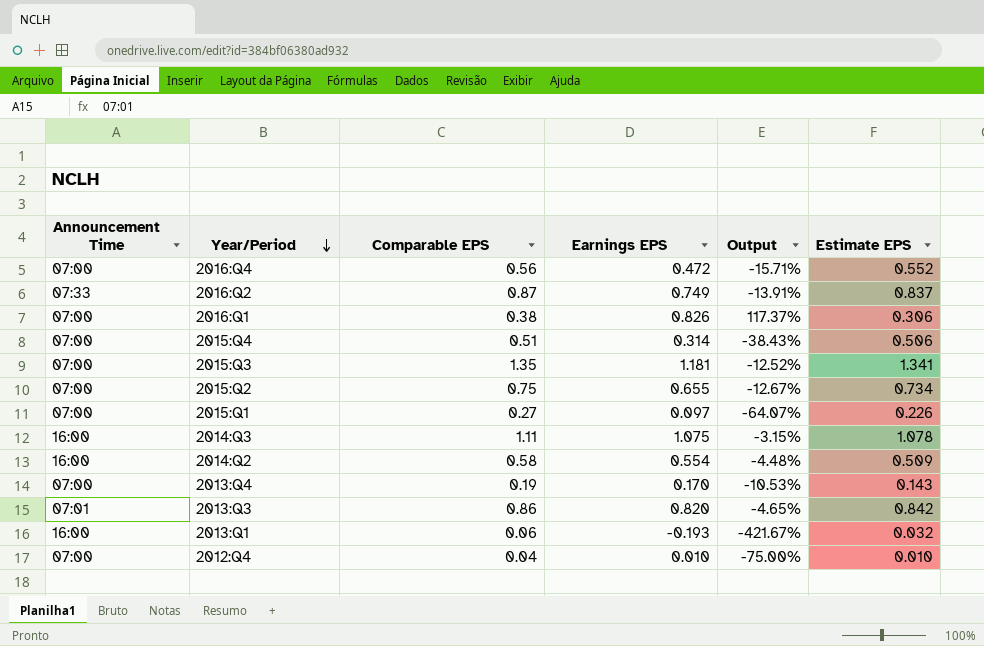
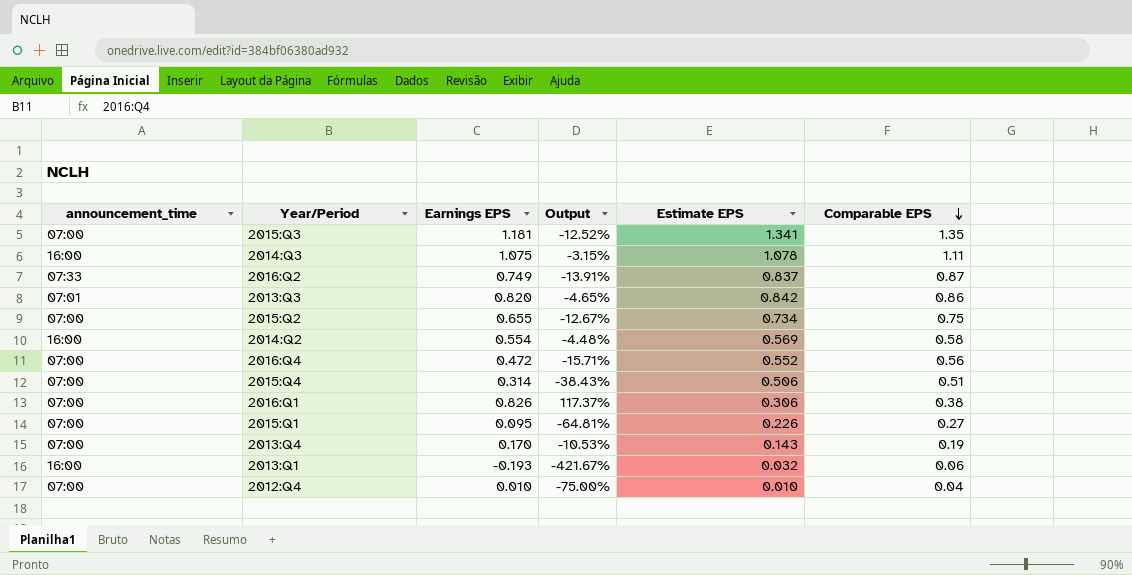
row order: Year/Period descending -> Comparable EPS descending
column name: Announcement Time -> announcement_time
column Comparable EPS | position: 3 -> 6
2014:Q2 | Estimate EPS: 0.509 -> 0.569
2015:Q1 | Earnings EPS: 0.097 -> 0.095
2015:Q1 | Output: -64.07% -> -64.81%

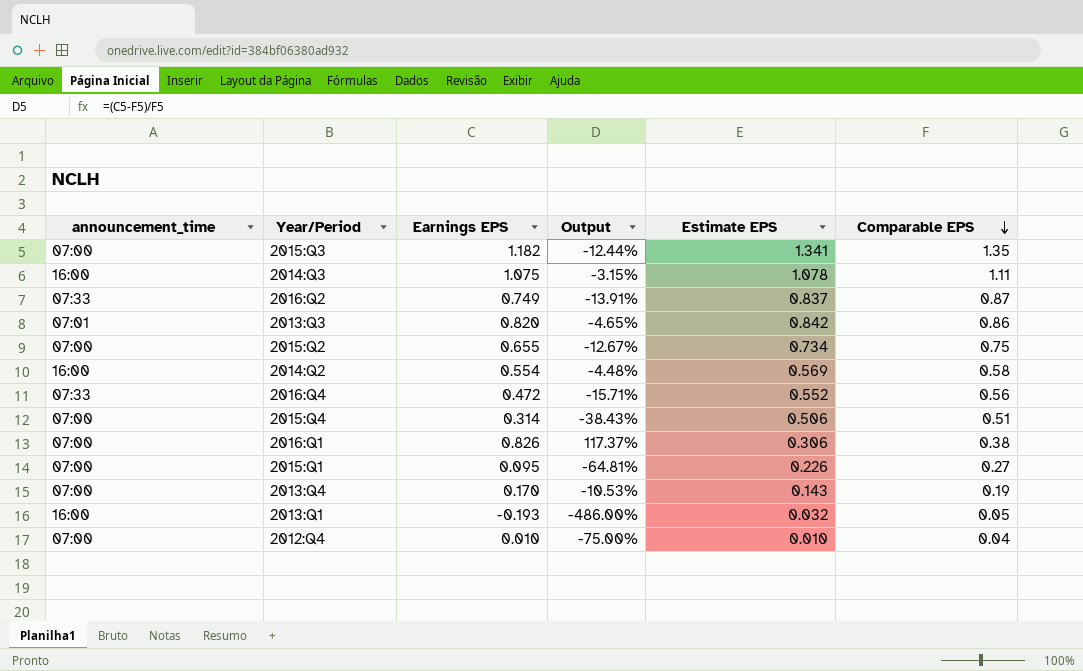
2015:Q3 | Earnings EPS: 1.181 -> 1.182
2015:Q3 | Output: -12.52% -> -12.44%
2016:Q4 | announcement_time: 07:00 -> 07:33
2013:Q1 | Output: -421.67% -> -486.00%
2013:Q1 | Comparable EPS: 0.06 -> 0.05

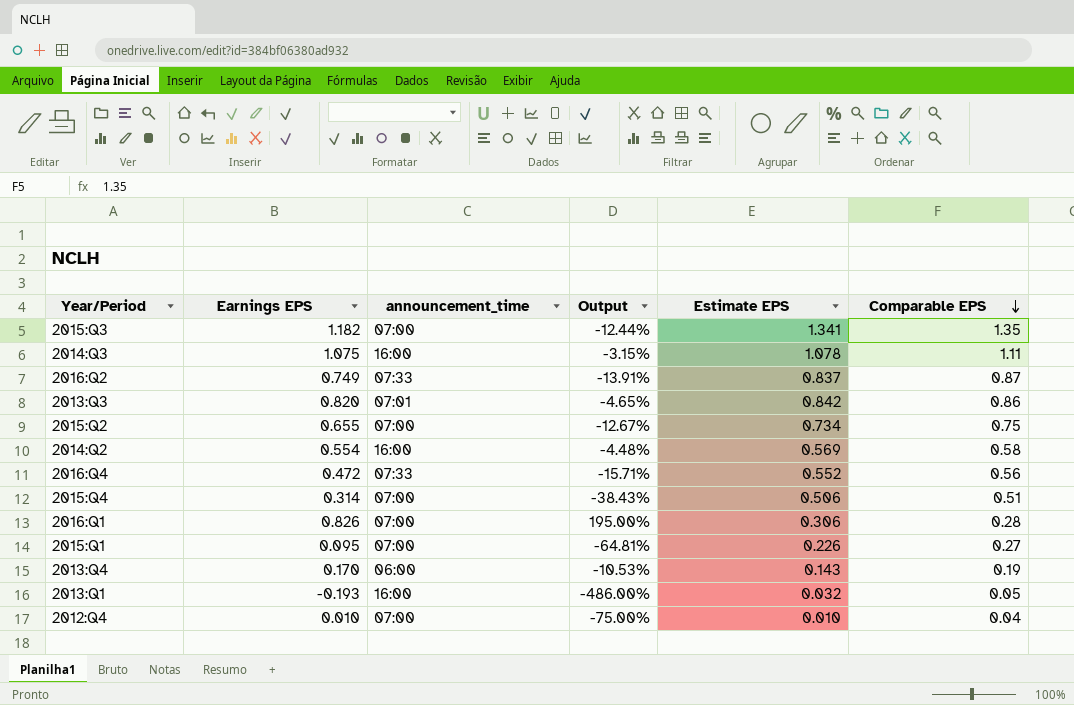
column announcement_time | position: 1 -> 3
2016:Q1 | Output: 117.37% -> 195.00%
2016:Q1 | Comparable EPS: 0.38 -> 0.28
2013:Q4 | announcement_time: 07:00 -> 06:00

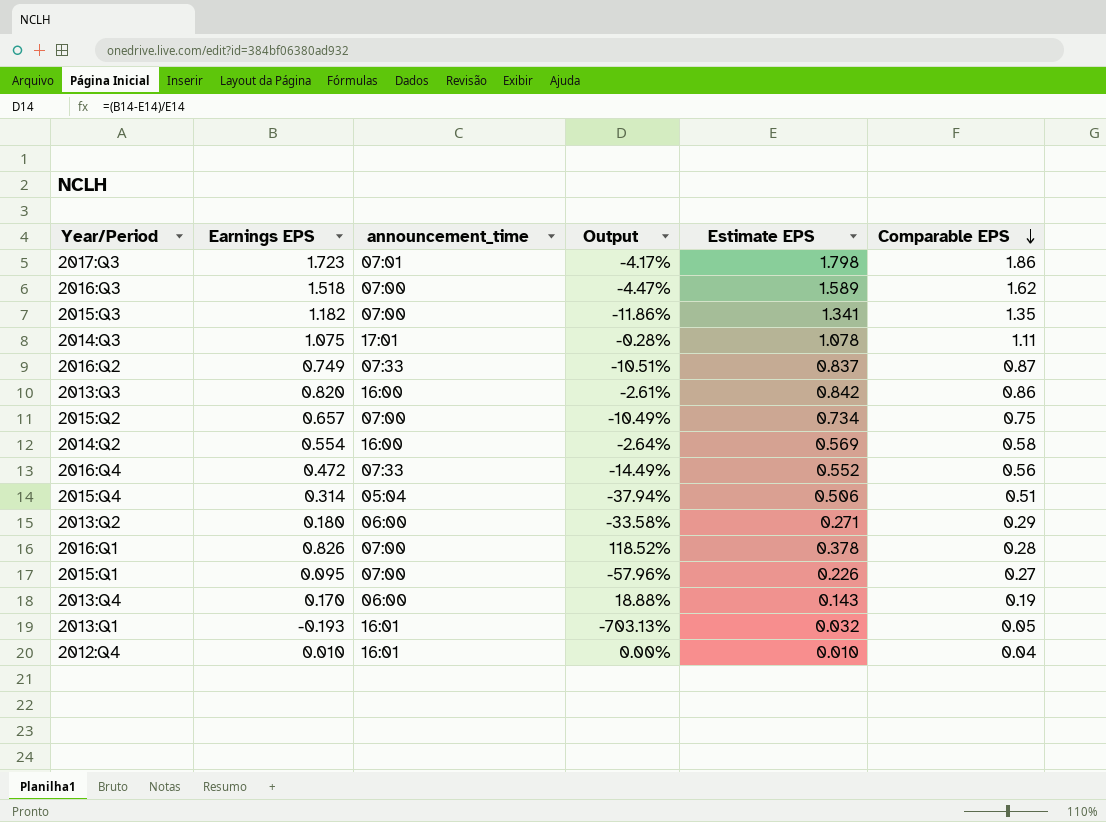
column Output | formula: ([Earnings EPS] - [Comparable EPS]) / [Comparable EPS] -> ([Earnings EPS] - [Estimate EPS]) / [Estimate EPS]
row 2017:Q3: none -> 1.723 | 07:01 | -4.17% | 1.798 | 1.86
row 2016:Q3: none -> 1.518 | 07:00 | -4.47% | 1.589 | 1.62
2014:Q3 | announcement_time: 16:00 -> 17:01
2013:Q3 | announcement_time: 07:01 -> 16:00
2015:Q2 | Earnings EPS: 0.655 -> 0.657
2015:Q4 | announcement_time: 07:00 -> 05:04
row 2013:Q2: none -> 0.180 | 06:00 | -33.58% | 0.271 | 0.29
2016:Q1 | Estimate EPS: 0.306 -> 0.378
2013:Q1 | announcement_time: 16:00 -> 16:01
2012:Q4 | announcement_time: 07:00 -> 16:01

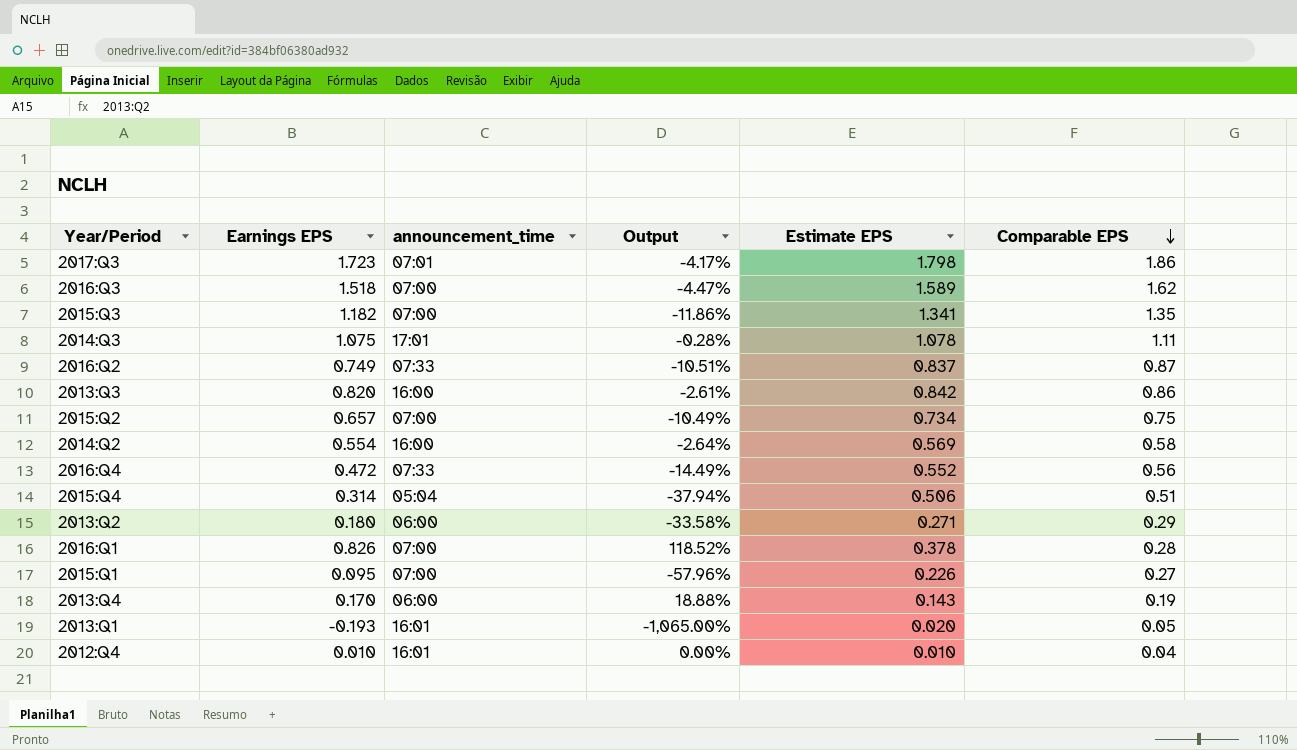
2013:Q1 | Output: -703.13% -> -1,065.00%
2013:Q1 | Estimate EPS: 0.032 -> 0.020

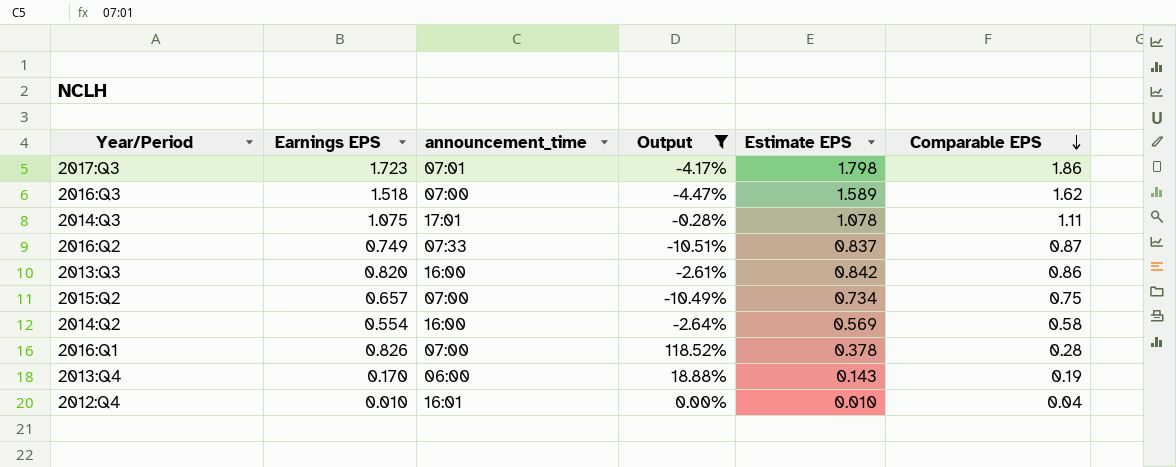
filter: none -> Output >= -10.51%

